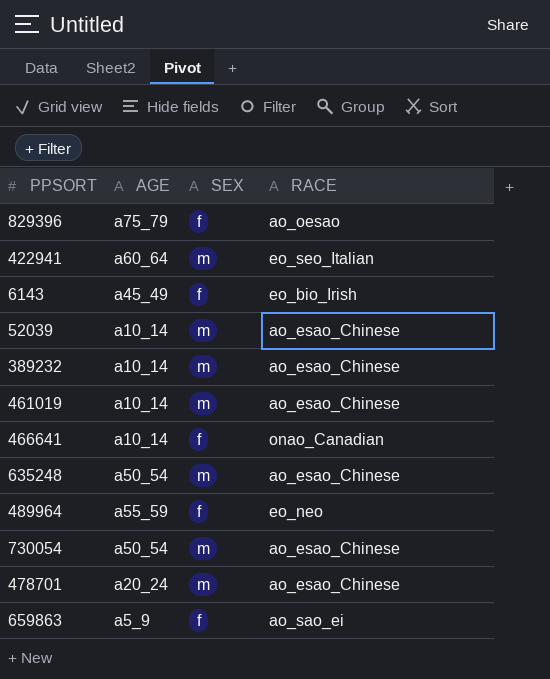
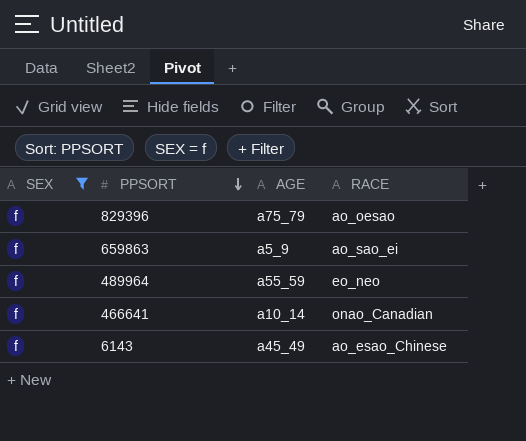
filter: none -> SEX = f
row order: none -> PPSORT descending
column SEX | position: 3 -> 1
6143 | RACE: eo_bio_Irish -> ao_esao_Chinese

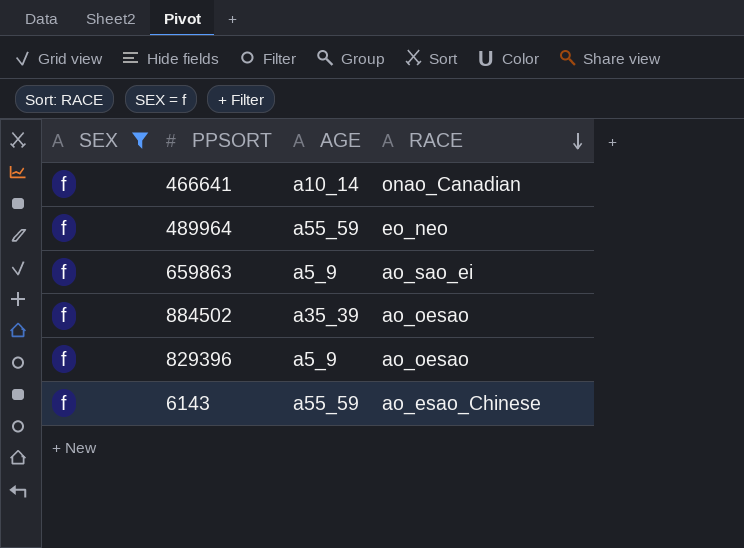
row order: PPSORT descending -> RACE descending
row 884502: none -> f | a35_39 | ao_oesao
829396 | AGE: a75_79 -> a5_9
6143 | AGE: a45_49 -> a55_59

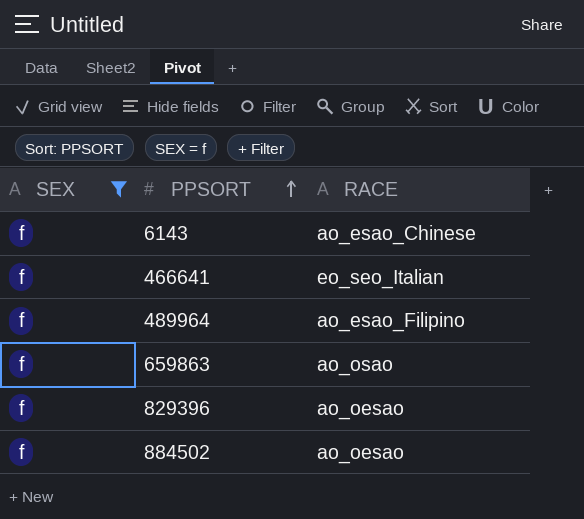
row order: RACE descending -> PPSORT ascending
column AGE | position: 3 -> none
466641 | RACE: onao_Canadian -> eo_seo_Italian
489964 | RACE: eo_neo -> ao_esao_Filipino
659863 | RACE: ao_sao_ei -> ao_osao

